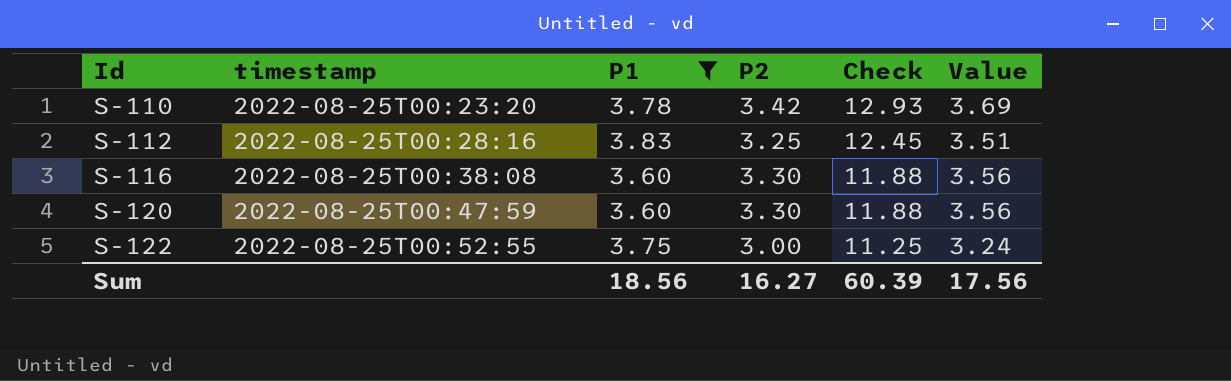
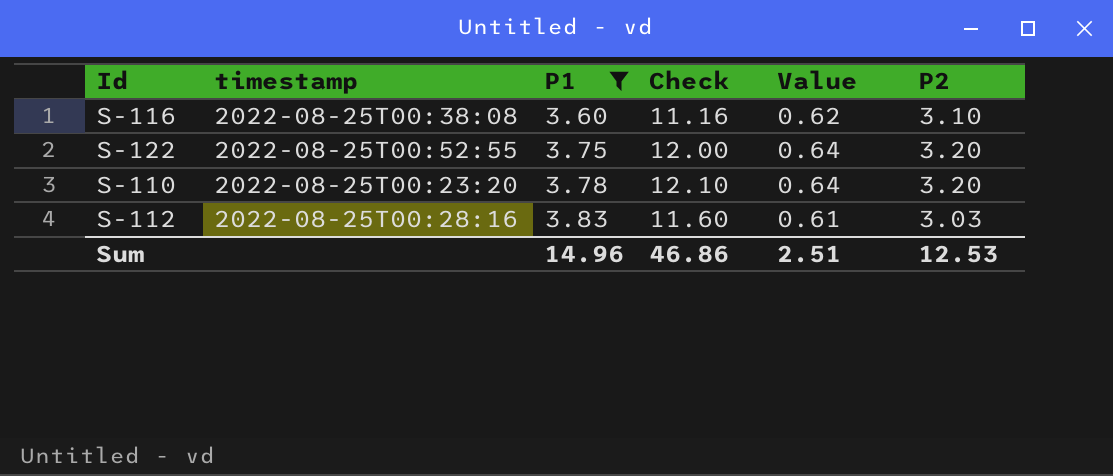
row order: Id ascending -> P1 ascending
column Value | formula: [P2] * 1.08 -> [P2] * 0.2
column P2 | position: 4 -> 6
row S-120: 2022-08-25T00:47:59 | 3.60 | 3.30 | 11.88 | 3.56 -> none
S-116 | Check: 11.88 -> 11.16
S-116 | P2: 3.30 -> 3.10
S-122 | Check: 11.25 -> 12.00
S-122 | P2: 3.00 -> 3.20
S-110 | Check: 12.93 -> 12.10
S-110 | P2: 3.42 -> 3.20
S-112 | Check: 12.45 -> 11.60
S-112 | P2: 3.25 -> 3.03
Sum | P1: 18.56 -> 14.96
Sum | Check: 60.39 -> 46.86
Sum | Value: 17.56 -> 2.51
Sum | P2: 16.27 -> 12.53

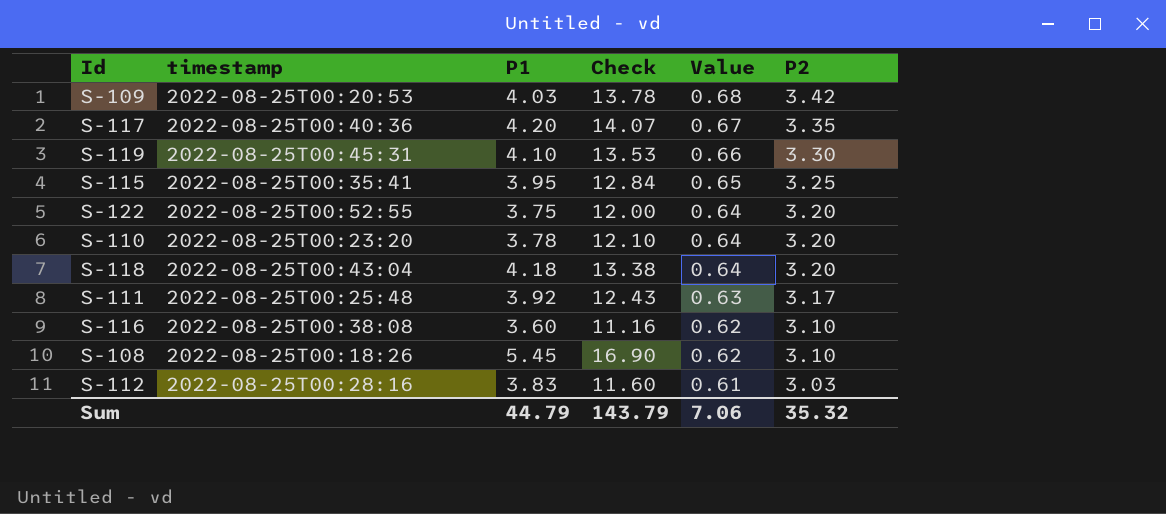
filter: P1 <= 3.83 -> none
row order: P1 ascending -> Value descending
Sum | P1: 14.96 -> 44.79
Sum | Check: 46.86 -> 143.79
Sum | Value: 2.51 -> 7.06
Sum | P2: 12.53 -> 35.32

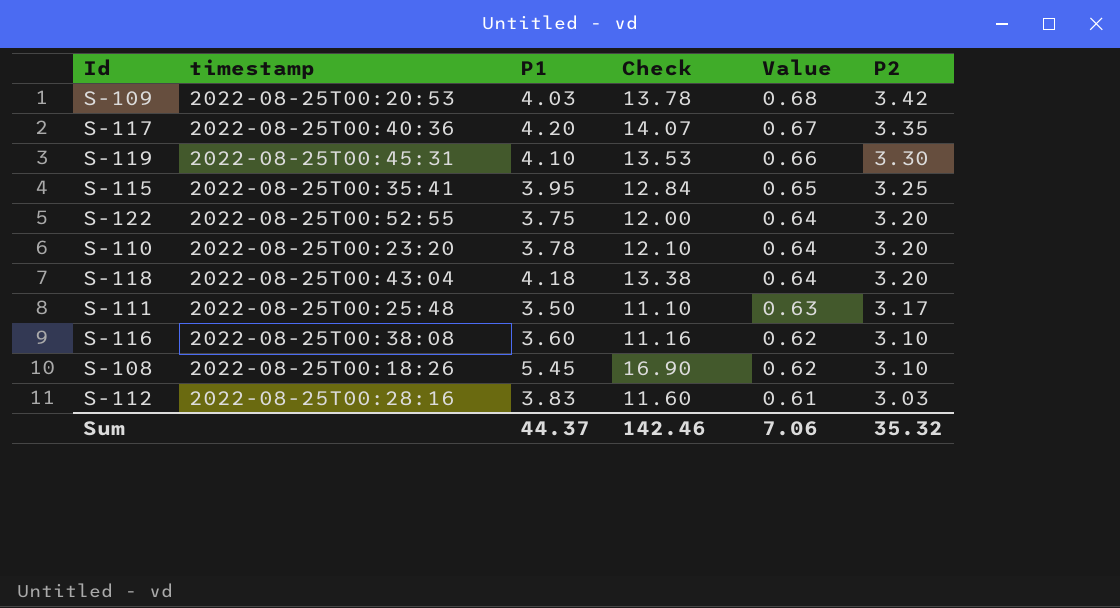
S-111 | P1: 3.92 -> 3.50
S-111 | Check: 12.43 -> 11.10
Sum | P1: 44.79 -> 44.37
Sum | Check: 143.79 -> 142.46

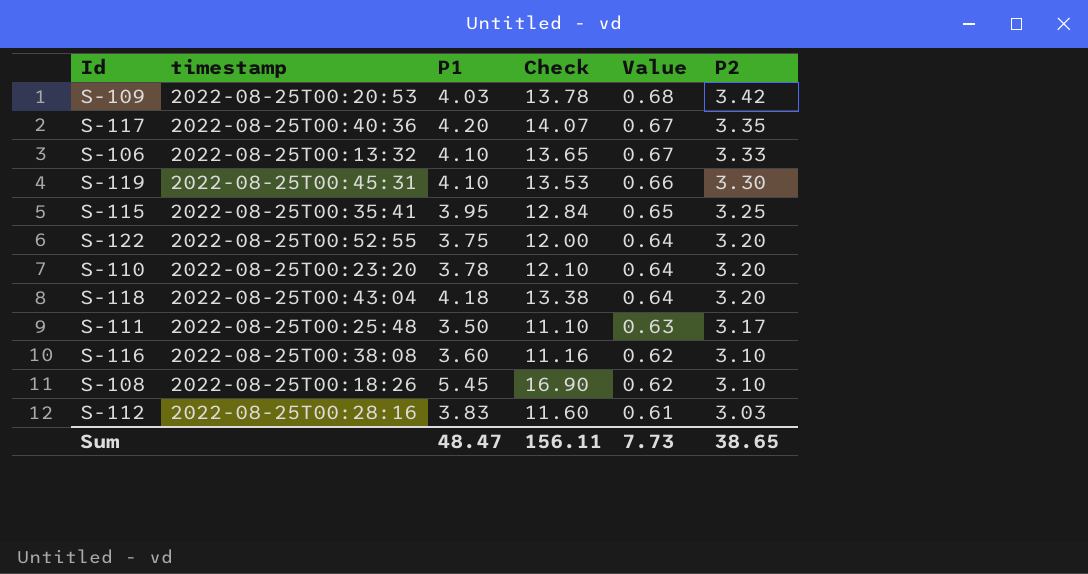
row S-106: none -> 2022-08-25T00:13:32 | 4.10 | 13.65 | 0.67 | 3.33
Sum | P1: 44.37 -> 48.47
Sum | Check: 142.46 -> 156.11
Sum | Value: 7.06 -> 7.73
Sum | P2: 35.32 -> 38.65

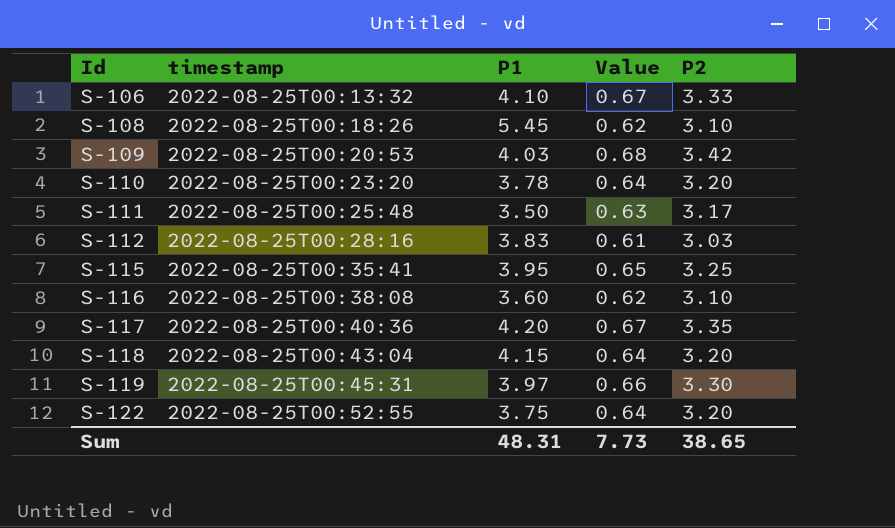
row order: Value descending -> Id ascending
column Check | formula: [P1] * [P2] -> none
S-118 | P1: 4.18 -> 4.15
S-119 | P1: 4.10 -> 3.97
Sum | P1: 48.47 -> 48.31

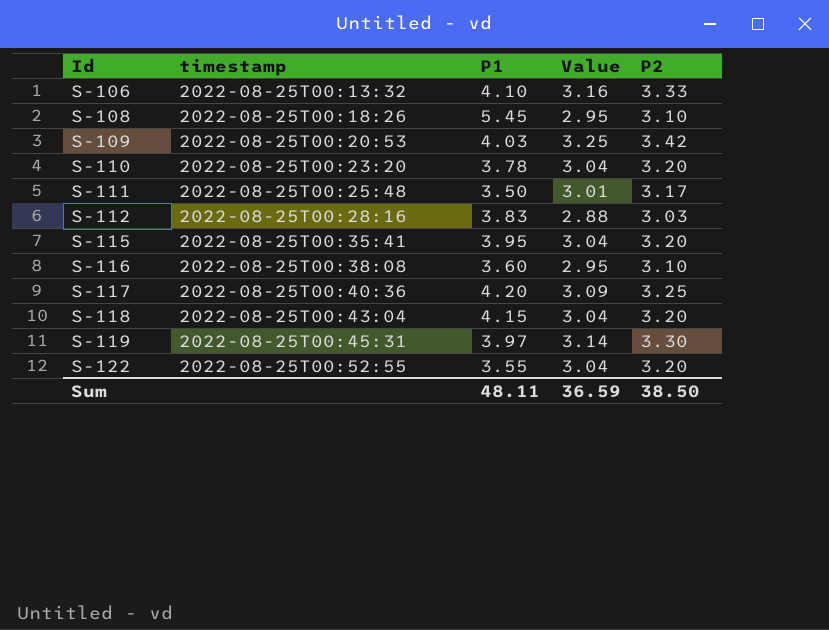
column Value | formula: [P2] * 0.2 -> [P2] * 0.95
S-115 | P2: 3.25 -> 3.20
S-117 | P2: 3.35 -> 3.25
S-122 | P1: 3.75 -> 3.55
Sum | P1: 48.31 -> 48.11
Sum | Value: 7.73 -> 36.59
Sum | P2: 38.65 -> 38.50

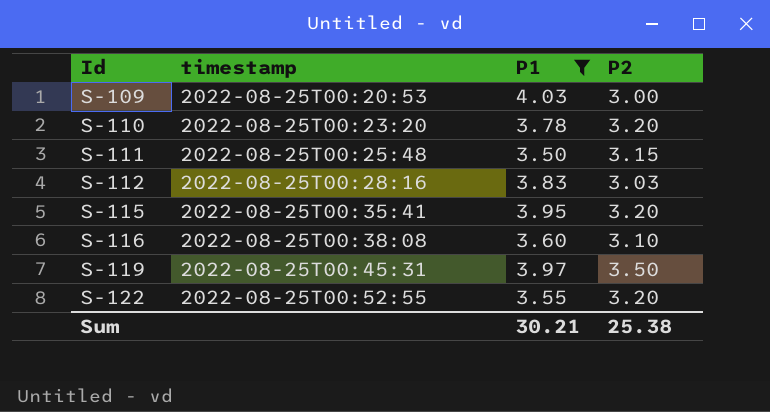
filter: none -> P1 <= 4.03
column Value | formula: [P2] * 0.95 -> none
S-109 | P2: 3.42 -> 3.00
S-111 | P2: 3.17 -> 3.15
S-119 | P2: 3.30 -> 3.50
Sum | P1: 48.11 -> 30.21
Sum | P2: 38.50 -> 25.38

